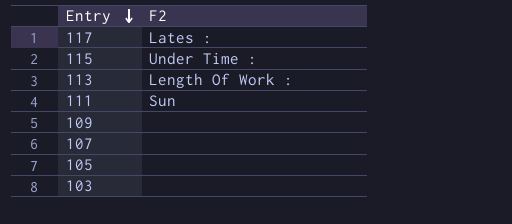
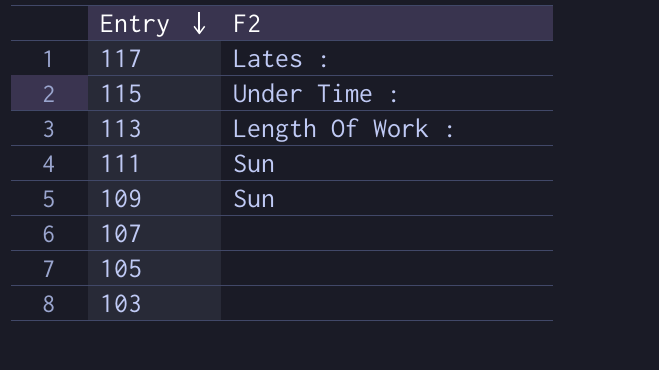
109 | F2: none -> Sun

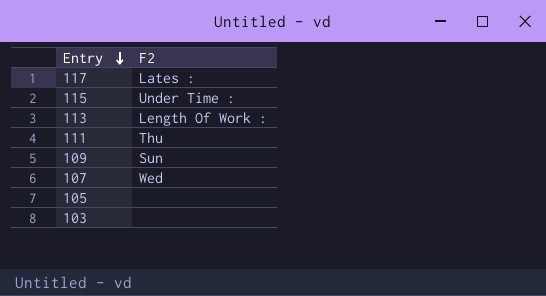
111 | F2: Sun -> Thu
107 | F2: none -> Wed

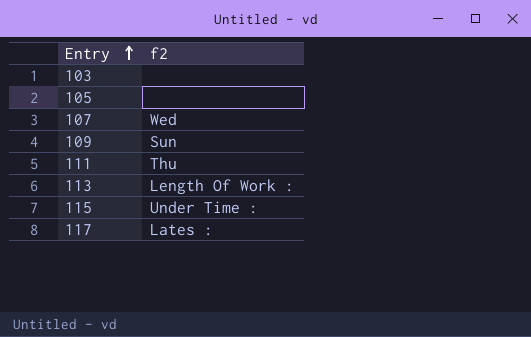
row order: Entry descending -> Entry ascending
column name: F2 -> f2

